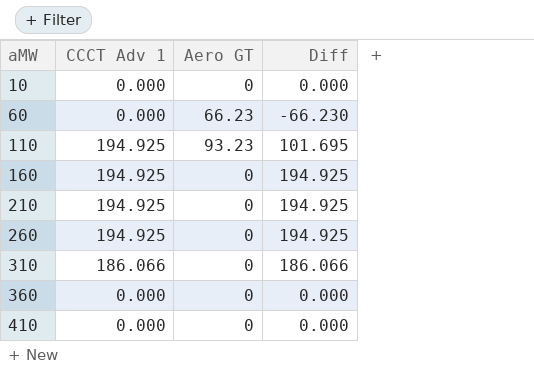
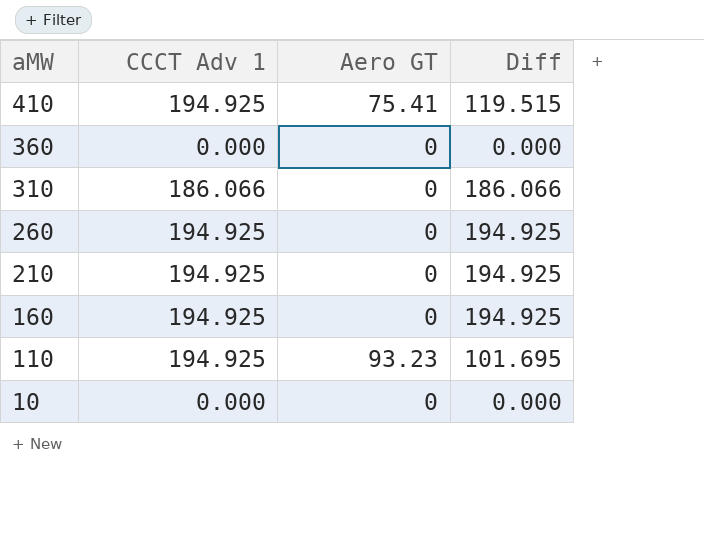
row order: aMW ascending -> aMW descending
row 60: 0.000 | 66.23 | -66.230 -> none
410 | CCCT Adv 1: 0.000 -> 194.925
410 | Aero GT: 0 -> 75.41
410 | Diff: 0.000 -> 119.515

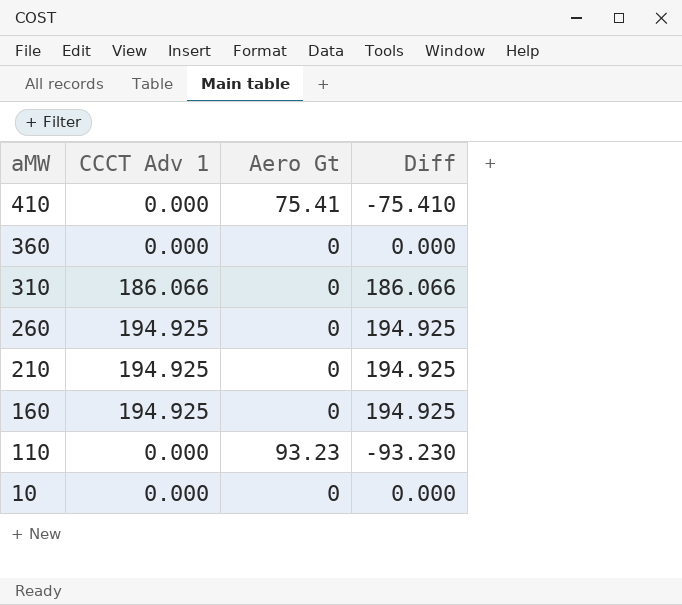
column name: Aero GT -> Aero Gt
410 | CCCT Adv 1: 194.925 -> 0.000
410 | Diff: 119.515 -> -75.410
110 | CCCT Adv 1: 194.925 -> 0.000
110 | Diff: 101.695 -> -93.230

